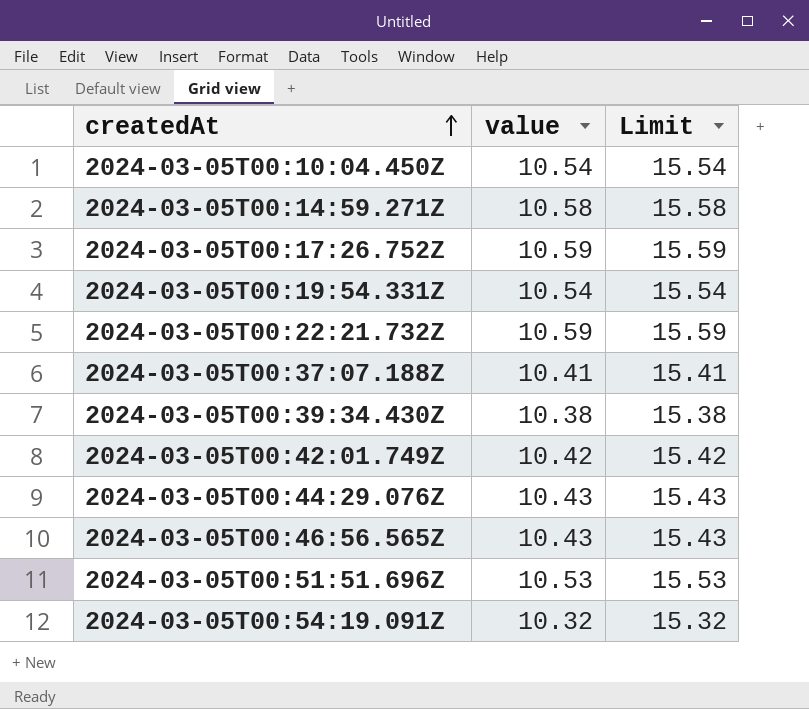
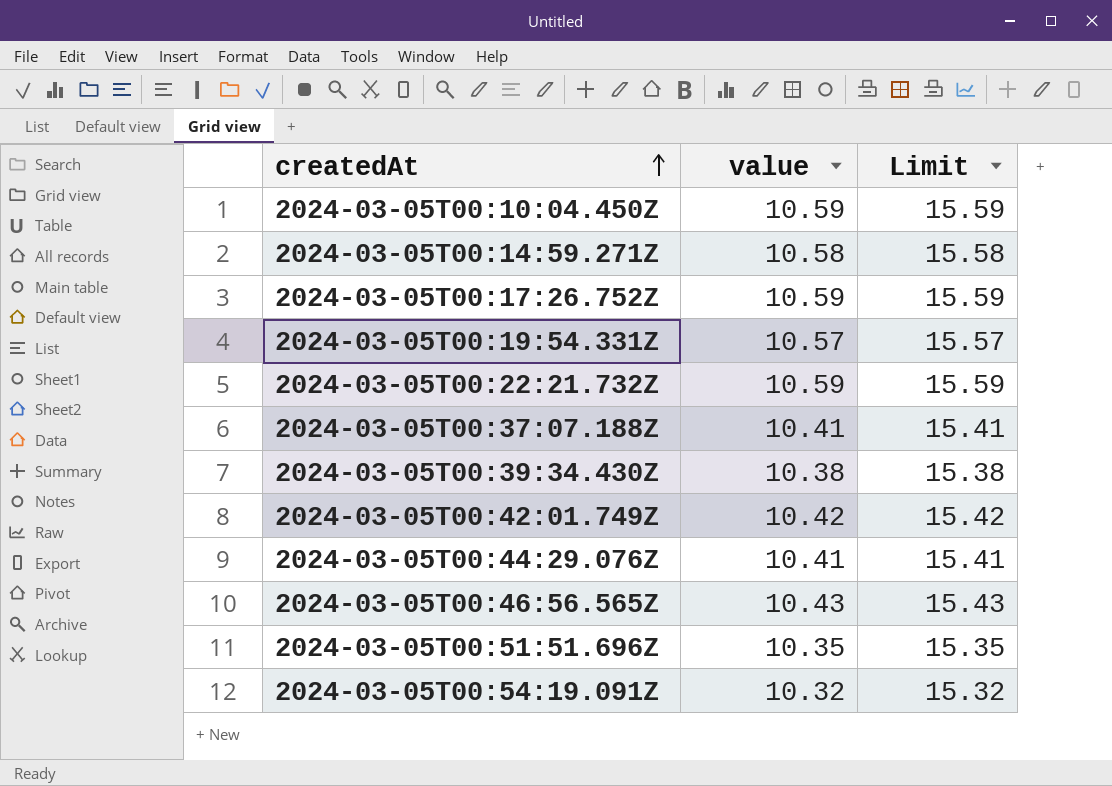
2024-03-05T00:10:04.450Z | value: 10.54 -> 10.59
2024-03-05T00:10:04.450Z | Limit: 15.54 -> 15.59
2024-03-05T00:19:54.331Z | value: 10.54 -> 10.57
2024-03-05T00:19:54.331Z | Limit: 15.54 -> 15.57
2024-03-05T00:44:29.076Z | value: 10.43 -> 10.41
2024-03-05T00:44:29.076Z | Limit: 15.43 -> 15.41
2024-03-05T00:51:51.696Z | value: 10.53 -> 10.35
2024-03-05T00:51:51.696Z | Limit: 15.53 -> 15.35

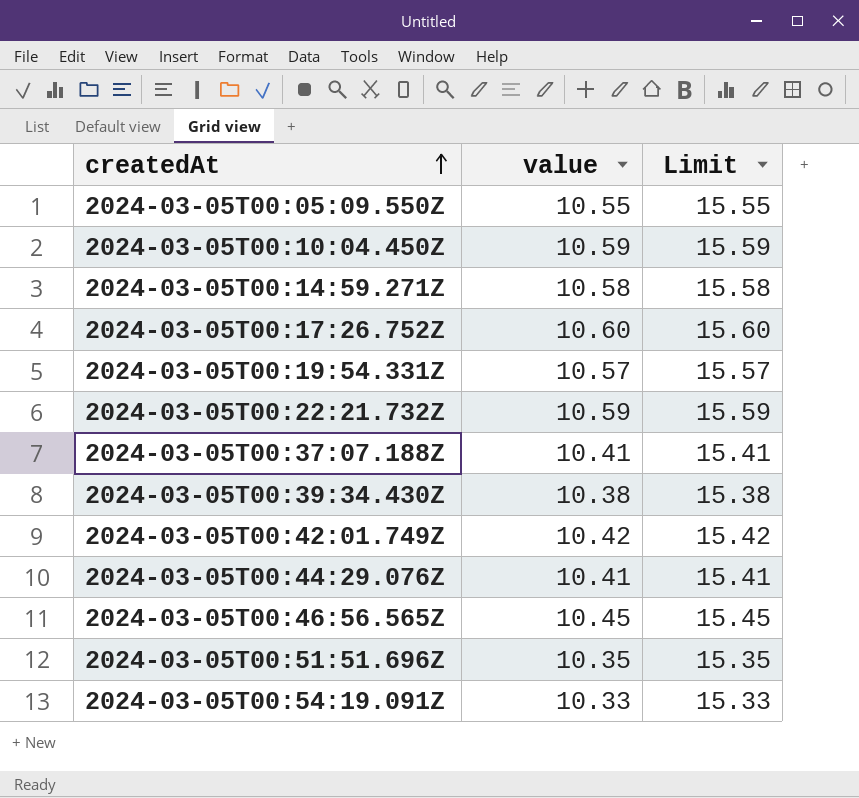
row 2024-03-05T00:05:09.550Z: none -> 10.55 | 15.55
2024-03-05T00:17:26.752Z | value: 10.59 -> 10.60
2024-03-05T00:17:26.752Z | Limit: 15.59 -> 15.60
2024-03-05T00:46:56.565Z | value: 10.43 -> 10.45
2024-03-05T00:46:56.565Z | Limit: 15.43 -> 15.45
2024-03-05T00:54:19.091Z | value: 10.32 -> 10.33
2024-03-05T00:54:19.091Z | Limit: 15.32 -> 15.33

